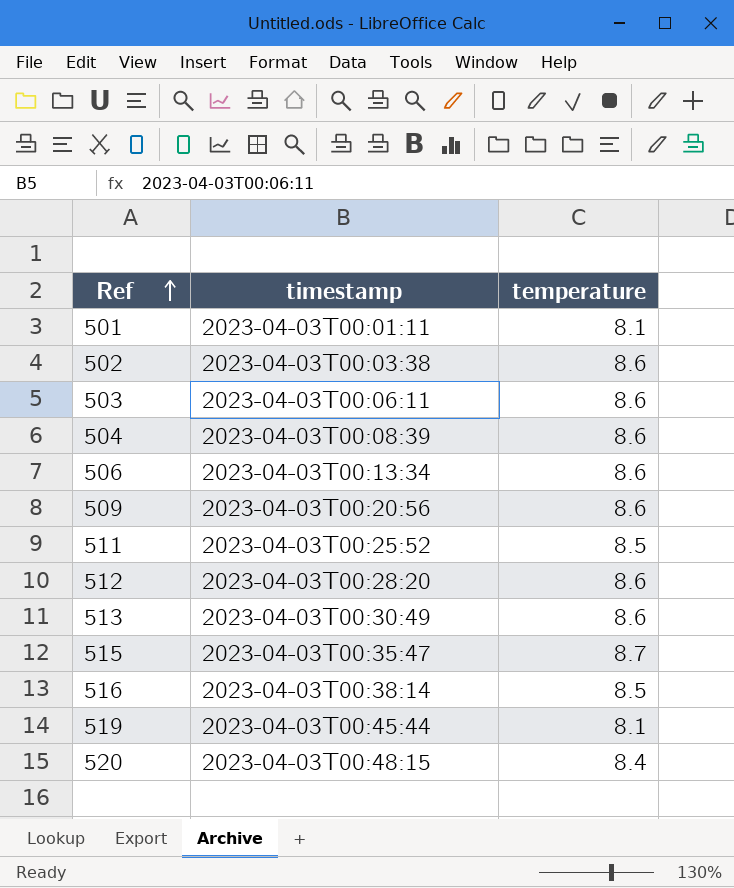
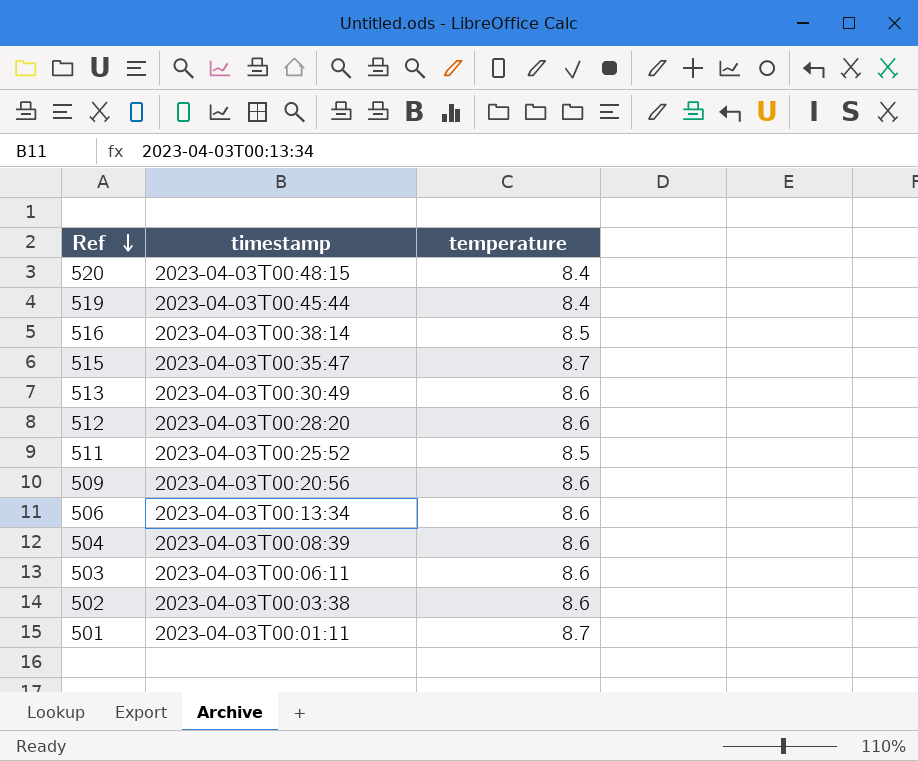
row order: Ref ascending -> Ref descending
519 | temperature: 8.1 -> 8.4
501 | temperature: 8.1 -> 8.7

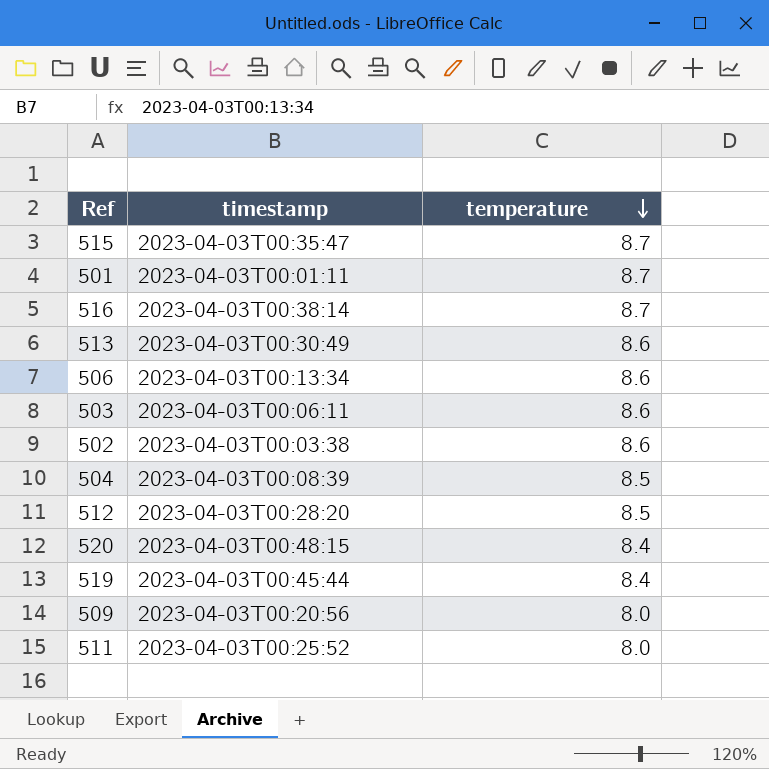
row order: Ref descending -> temperature descending
516 | temperature: 8.5 -> 8.7
504 | temperature: 8.6 -> 8.5
512 | temperature: 8.6 -> 8.5
509 | temperature: 8.6 -> 8.0
511 | temperature: 8.5 -> 8.0

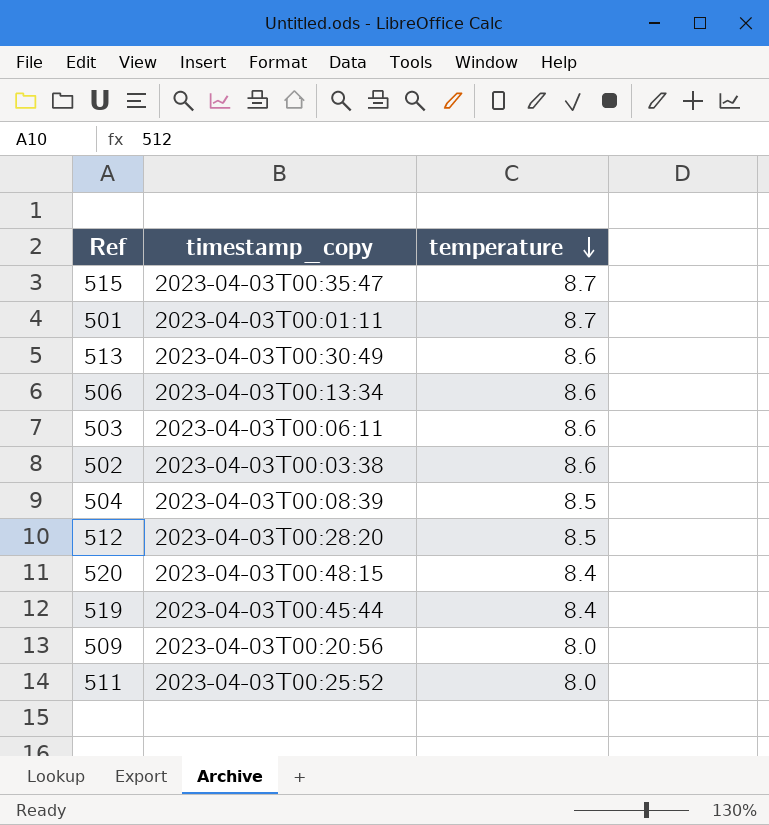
column name: timestamp -> timestamp_copy
row 516: 2023-04-03T00:38:14 | 8.7 -> none

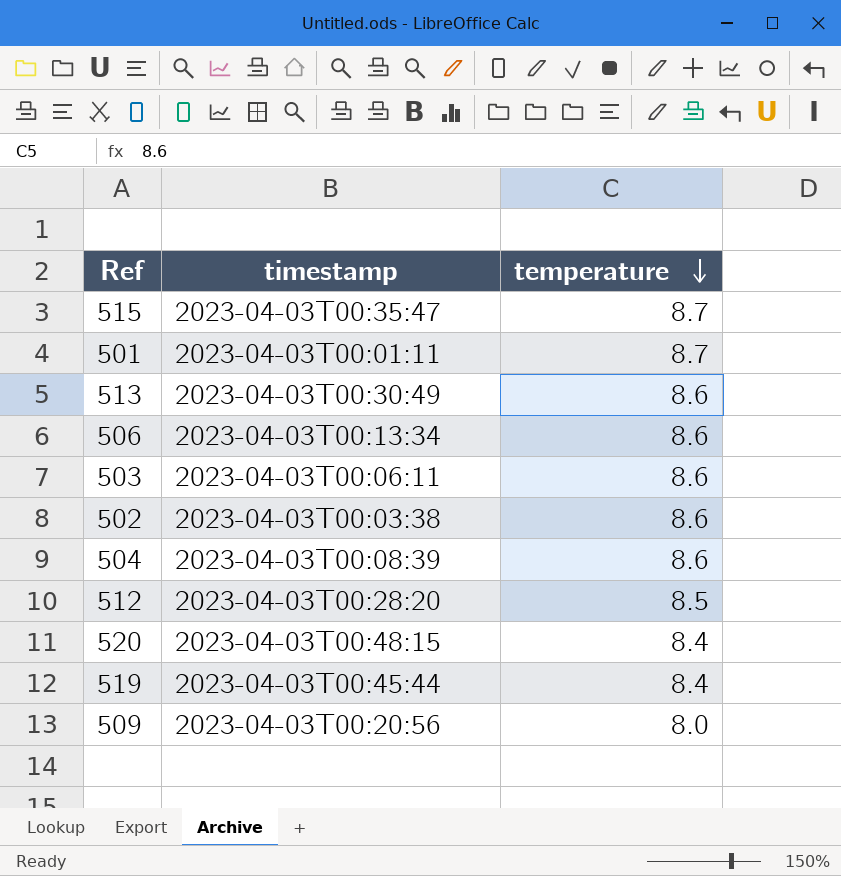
column name: timestamp_copy -> timestamp
row 511: 2023-04-03T00:25:52 | 8.0 -> none
504 | temperature: 8.5 -> 8.6

